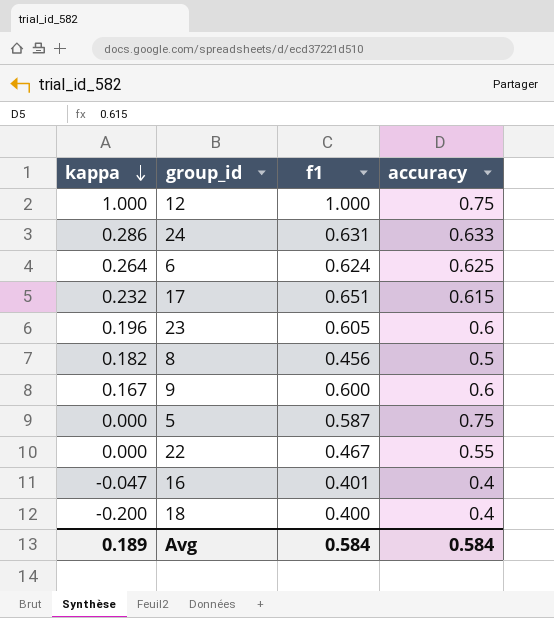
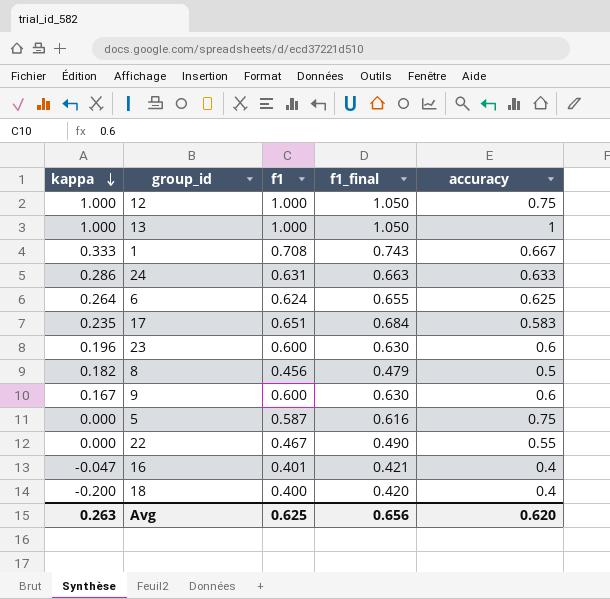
column f1_final | formula: none -> [f1] * 1.05
row 13: none -> 1.000 | 1.000 | 1.050 | 1
row 1: none -> 0.333 | 0.708 | 0.743 | 0.667
17 | kappa: 0.232 -> 0.235
17 | accuracy: 0.615 -> 0.583
23 | f1: 0.605 -> 0.600
Avg | kappa: 0.189 -> 0.263
Avg | f1: 0.584 -> 0.625
Avg | accuracy: 0.584 -> 0.620

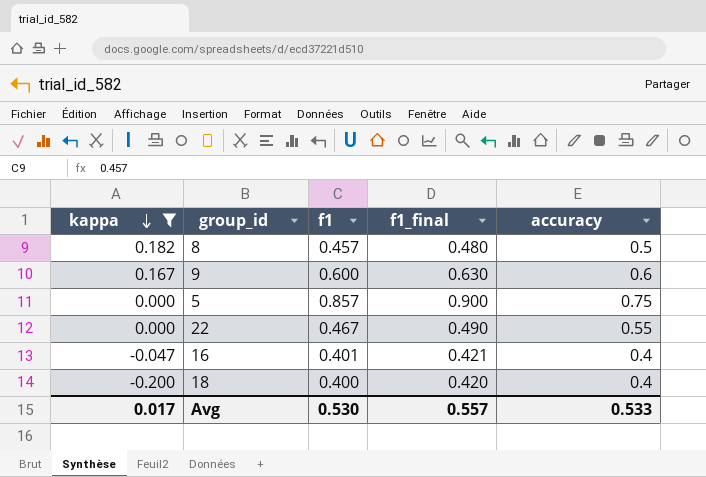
filter: none -> kappa <= 0.182
8 | f1: 0.456 -> 0.457
8 | f1_final: 0.479 -> 0.480
5 | f1: 0.587 -> 0.857
5 | f1_final: 0.616 -> 0.900
Avg | kappa: 0.263 -> 0.017
Avg | f1: 0.625 -> 0.530
Avg | f1_final: 0.656 -> 0.557
Avg | accuracy: 0.620 -> 0.533

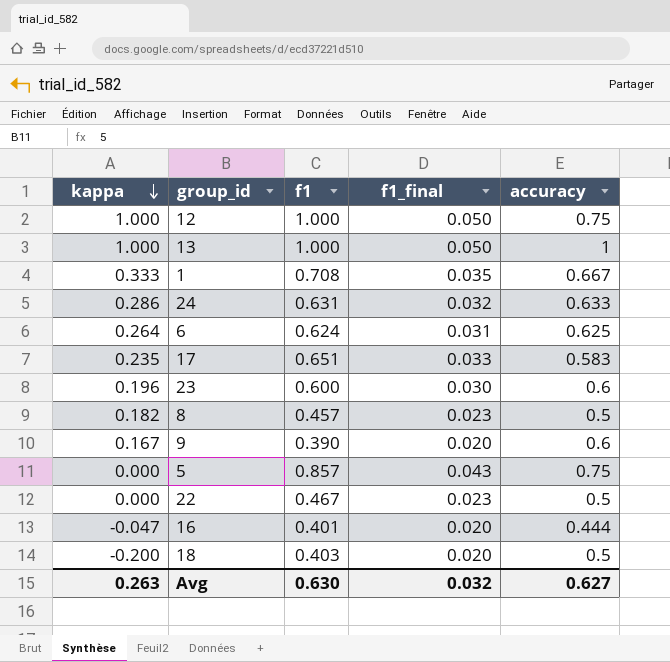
filter: kappa <= 0.182 -> none
column f1_final | formula: [f1] * 1.05 -> [f1] * 0.05
9 | f1: 0.600 -> 0.390
22 | accuracy: 0.55 -> 0.5
16 | accuracy: 0.4 -> 0.444
18 | f1: 0.400 -> 0.403
18 | accuracy: 0.4 -> 0.5
Avg | kappa: 0.017 -> 0.263
Avg | f1: 0.530 -> 0.630
Avg | f1_final: 0.557 -> 0.032
Avg | accuracy: 0.533 -> 0.627

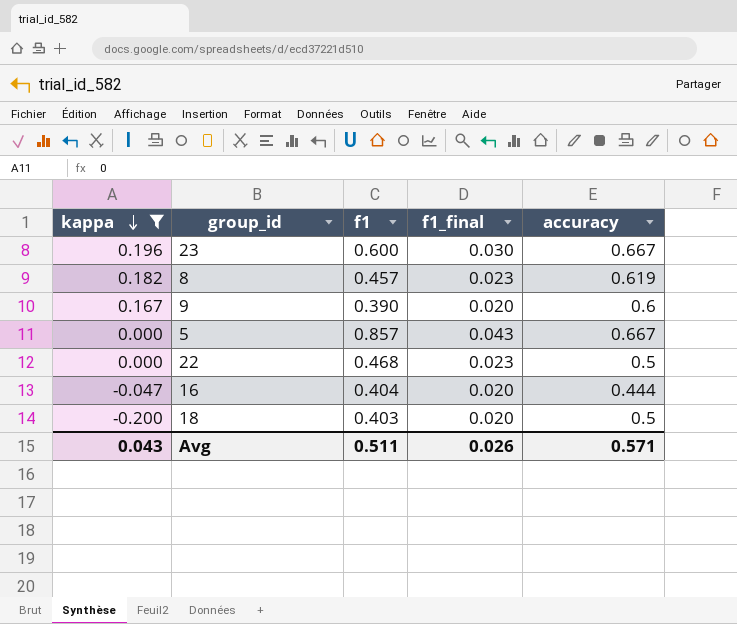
filter: none -> kappa <= 0.196
23 | accuracy: 0.6 -> 0.667
8 | accuracy: 0.5 -> 0.619
5 | accuracy: 0.75 -> 0.667
22 | f1: 0.467 -> 0.468
16 | f1: 0.401 -> 0.404
Avg | kappa: 0.263 -> 0.043
Avg | f1: 0.630 -> 0.511
Avg | f1_final: 0.032 -> 0.026
Avg | accuracy: 0.627 -> 0.571

